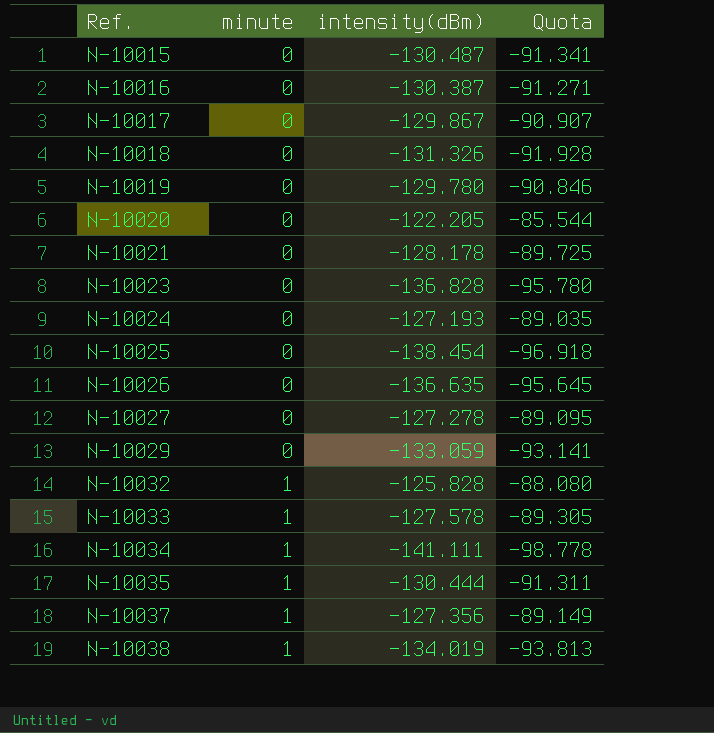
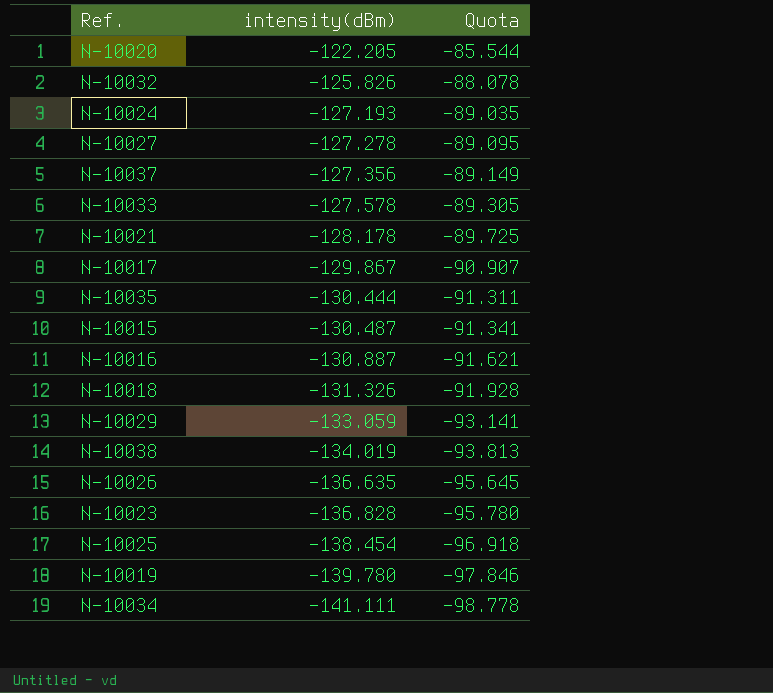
row order: Ref. ascending -> intensity(dBm) descending
column minute | position: 2 -> none
N-10032 | intensity(dBm): -125.828 -> -125.826
N-10032 | Quota: -88.080 -> -88.078
N-10016 | intensity(dBm): -130.387 -> -130.887
N-10016 | Quota: -91.271 -> -91.621
N-10019 | intensity(dBm): -129.780 -> -139.780
N-10019 | Quota: -90.846 -> -97.846

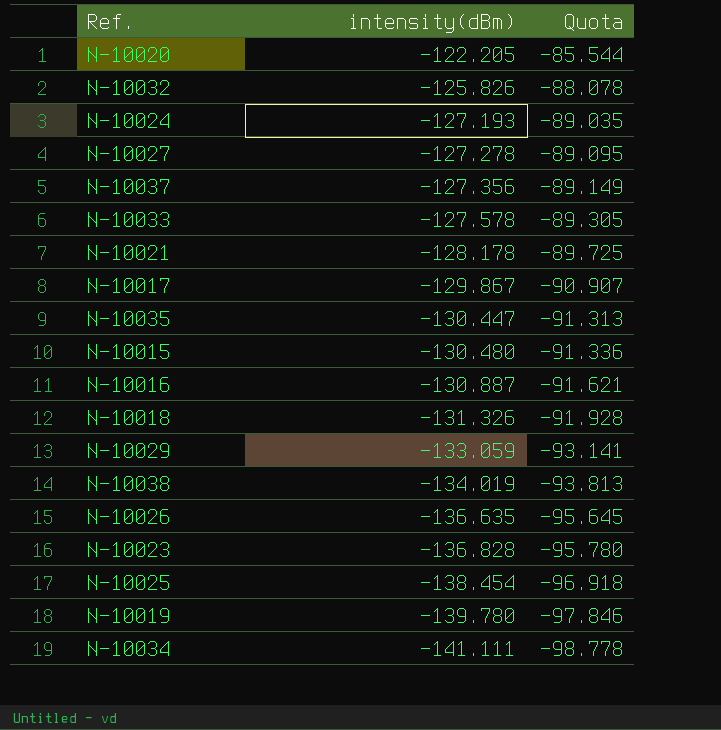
N-10035 | intensity(dBm): -130.444 -> -130.447
N-10035 | Quota: -91.311 -> -91.313
N-10015 | intensity(dBm): -130.487 -> -130.480
N-10015 | Quota: -91.341 -> -91.336

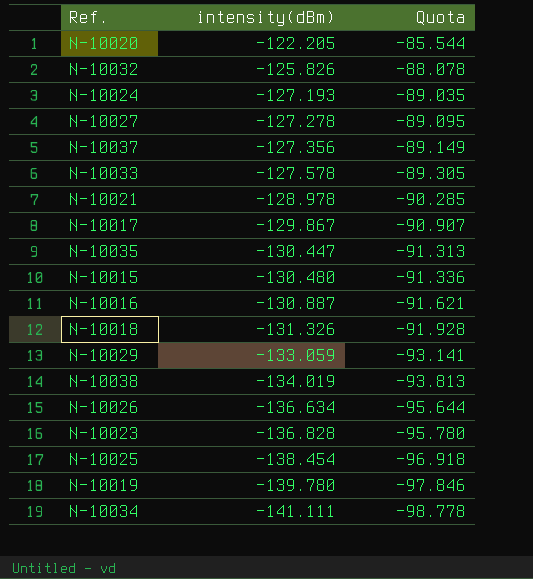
N-10021 | intensity(dBm): -128.178 -> -128.978
N-10021 | Quota: -89.725 -> -90.285
N-10026 | intensity(dBm): -136.635 -> -136.634
N-10026 | Quota: -95.645 -> -95.644

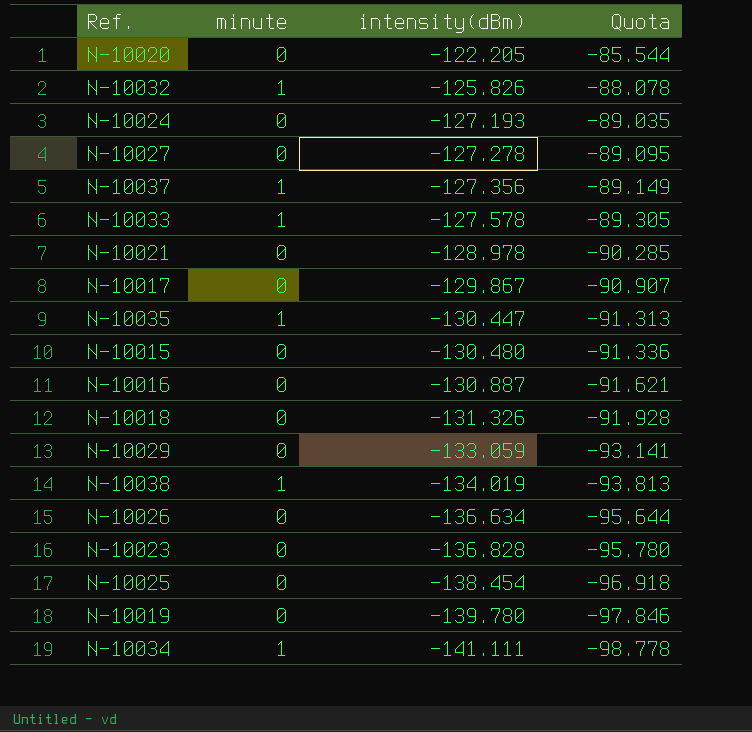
column minute | position: none -> 2

